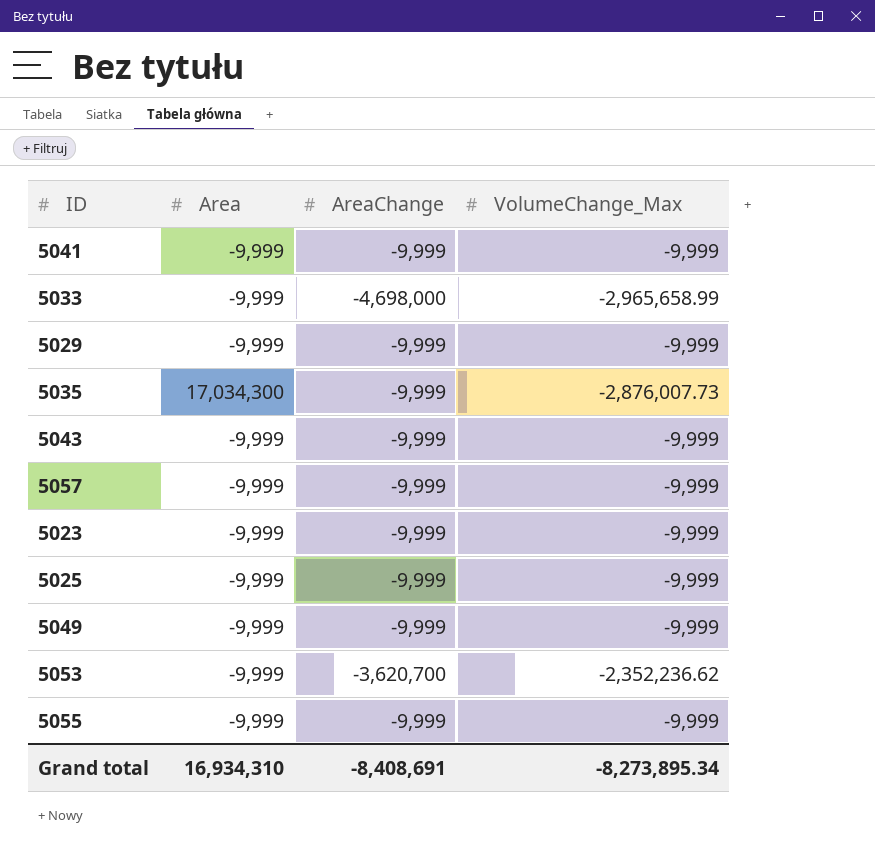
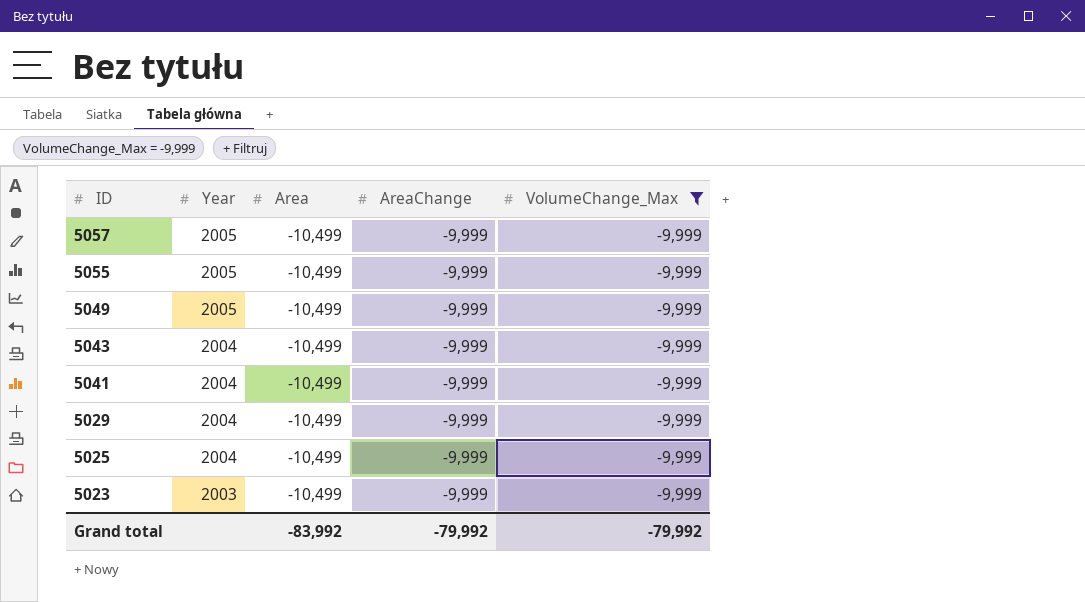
filter: none -> VolumeChange_Max = -9,999
row order: none -> ID descending
column Year | position: none -> 2
5057 | Area: -9,999 -> -10,499
5055 | Area: -9,999 -> -10,499
5049 | Area: -9,999 -> -10,499
5043 | Area: -9,999 -> -10,499
5041 | Area: -9,999 -> -10,499
5029 | Area: -9,999 -> -10,499
5025 | Area: -9,999 -> -10,499
5023 | Area: -9,999 -> -10,499
Grand total | Area: 16,934,310 -> -83,992
Grand total | AreaChange: -8,408,691 -> -79,992
Grand total | VolumeChange_Max: -8,273,895.34 -> -79,992

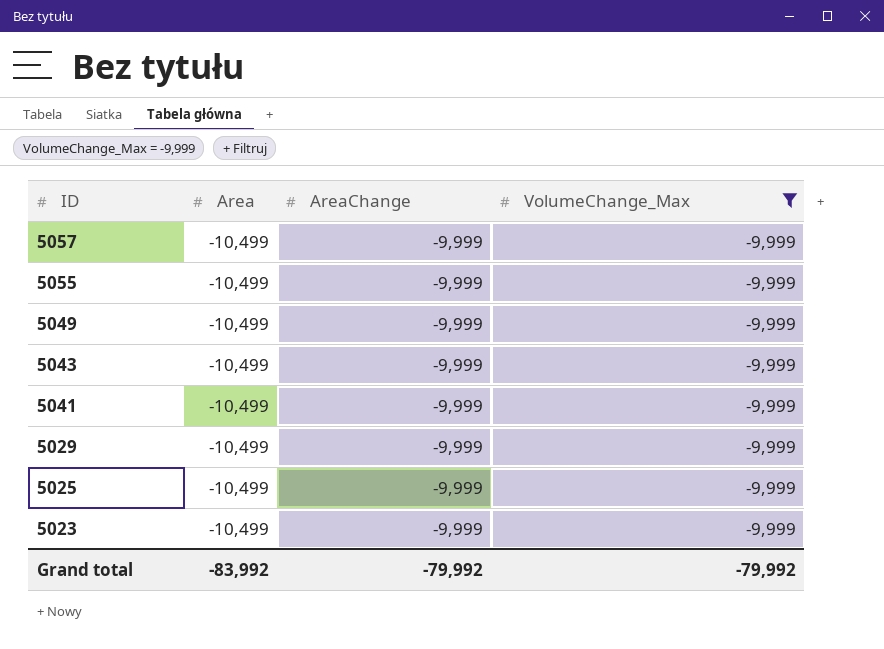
column Year | position: 2 -> none

